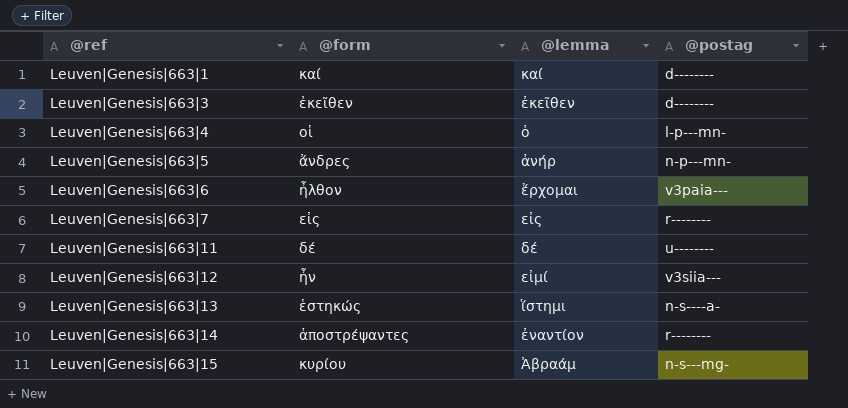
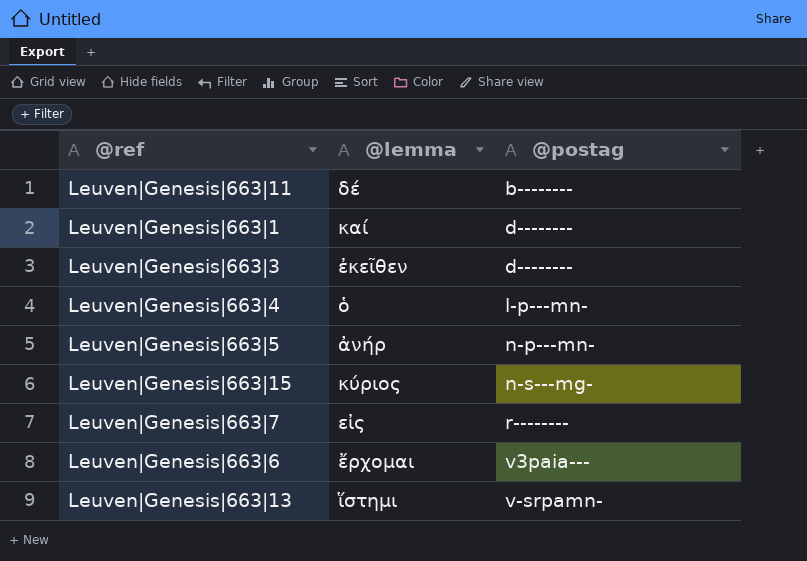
row order: @ref ascending -> @postag ascending
column @form | position: 2 -> none
row Leuven|Genesis|663|12: ἦν | εἰμί | v3siia--- -> none
row Leuven|Genesis|663|14: ἀποστρέψαντες | ἐναντίον | r-------- -> none
Leuven|Genesis|663|11 | @postag: u-------- -> b--------
Leuven|Genesis|663|15 | @lemma: Ἀβραάμ -> κύριος
Leuven|Genesis|663|13 | @postag: n-s----a- -> v-srpamn-

